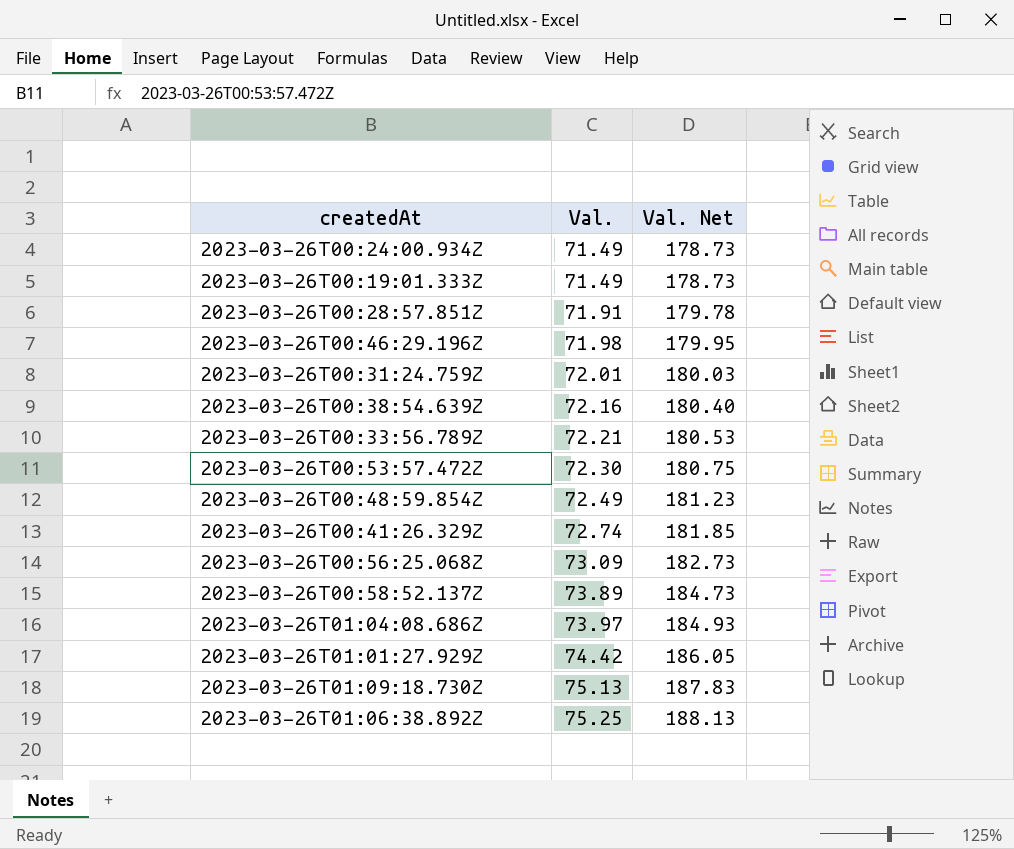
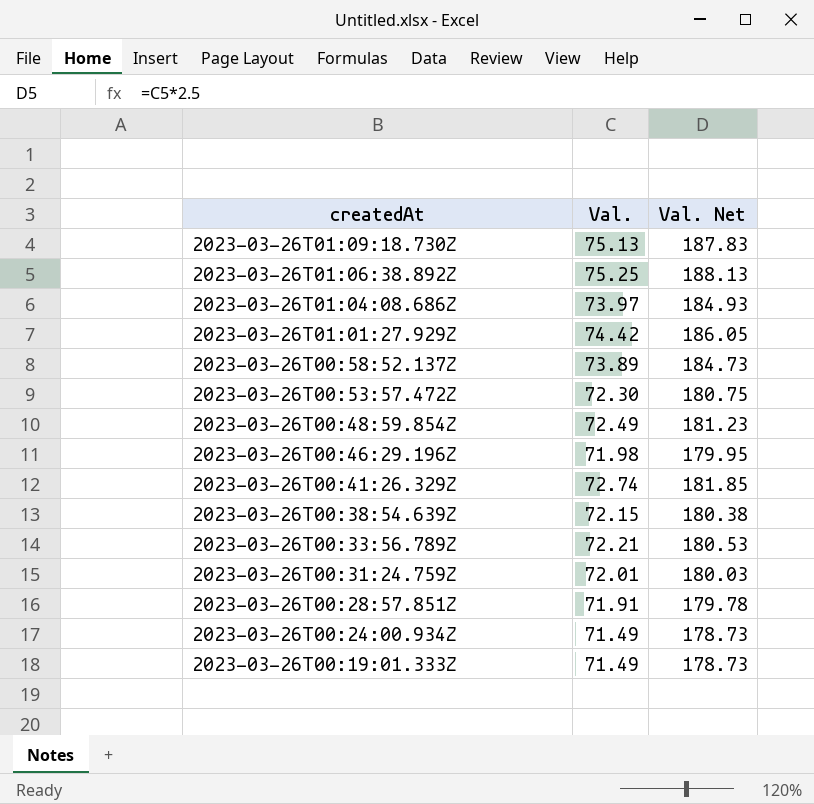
row order: Val. ascending -> createdAt descending
row 2023-03-26T00:56:25.068Z: 73.09 | 182.73 -> none
2023-03-26T00:38:54.639Z | Val.: 72.16 -> 72.15
2023-03-26T00:38:54.639Z | Val. Net: 180.40 -> 180.38

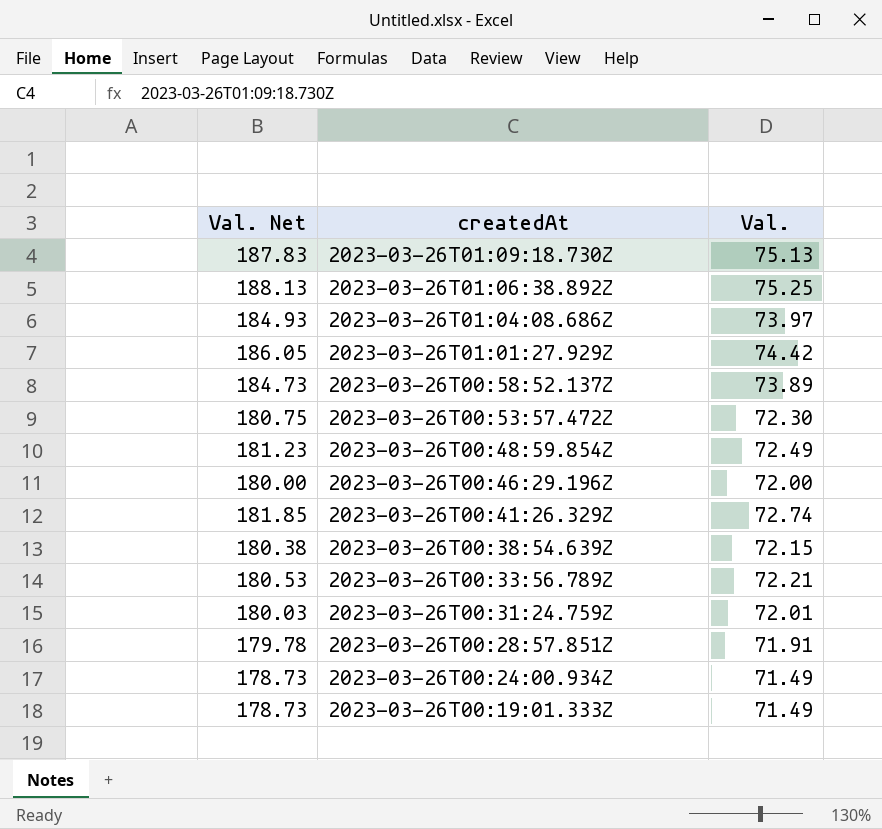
column Val. Net | position: 3 -> 1
2023-03-26T00:46:29.196Z | Val. Net: 179.95 -> 180.00
2023-03-26T00:46:29.196Z | Val.: 71.98 -> 72.00

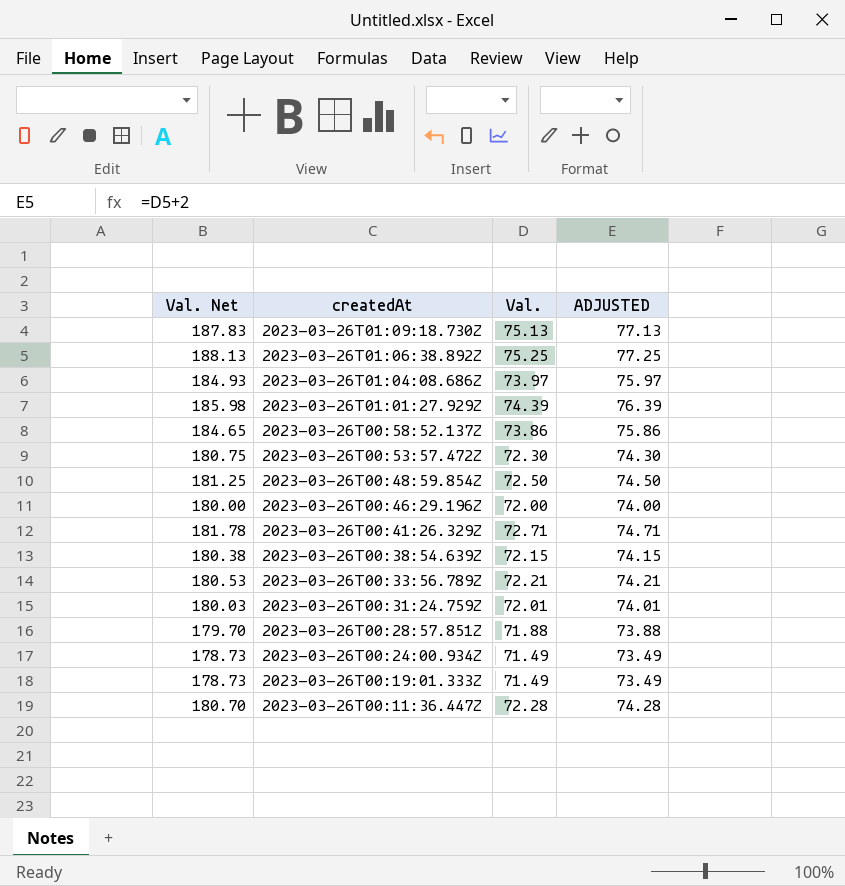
column ADJUSTED | formula: none -> [Val.] + 2
2023-03-26T01:01:27.929Z | Val. Net: 186.05 -> 185.98
2023-03-26T01:01:27.929Z | Val.: 74.42 -> 74.39
2023-03-26T00:58:52.137Z | Val. Net: 184.73 -> 184.65
2023-03-26T00:58:52.137Z | Val.: 73.89 -> 73.86
2023-03-26T00:48:59.854Z | Val. Net: 181.23 -> 181.25
2023-03-26T00:48:59.854Z | Val.: 72.49 -> 72.50
2023-03-26T00:41:26.329Z | Val. Net: 181.85 -> 181.78
2023-03-26T00:41:26.329Z | Val.: 72.74 -> 72.71
2023-03-26T00:28:57.851Z | Val. Net: 179.78 -> 179.70
2023-03-26T00:28:57.851Z | Val.: 71.91 -> 71.88
row 2023-03-26T00:11:36.447Z: none -> 180.70 | 72.28 | 74.28

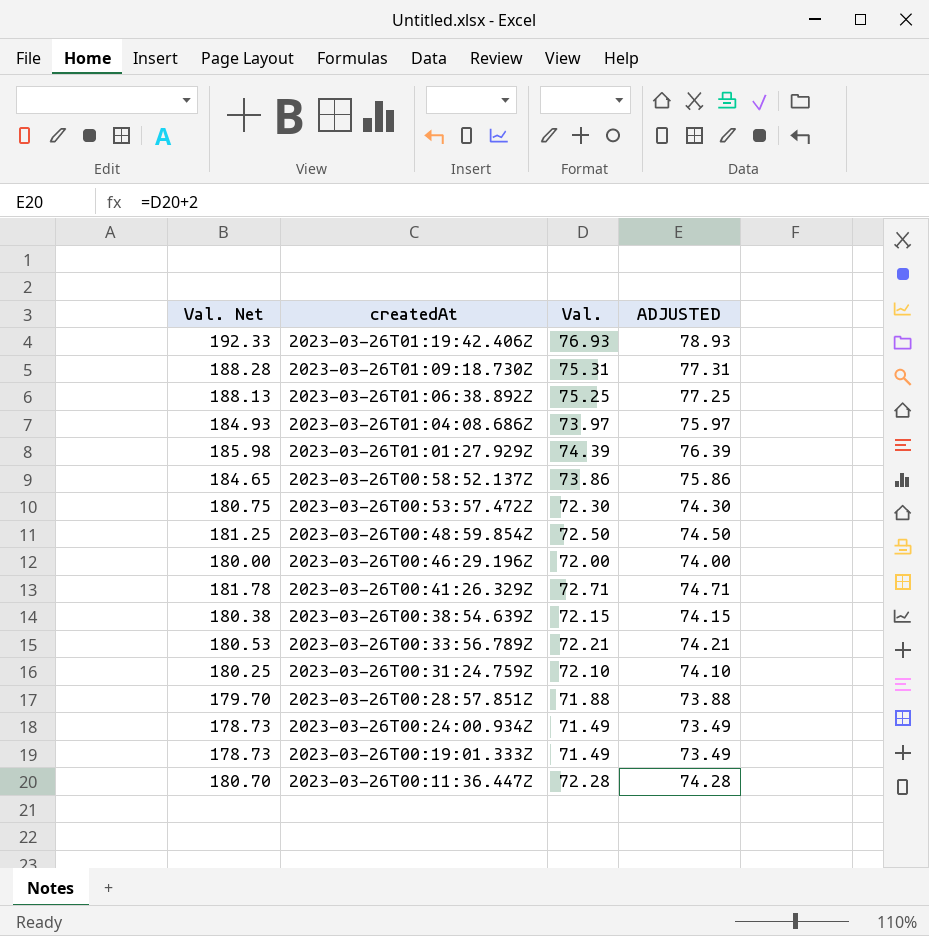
row 2023-03-26T01:19:42.406Z: none -> 192.33 | 76.93 | 78.93
2023-03-26T01:09:18.730Z | Val. Net: 187.83 -> 188.28
2023-03-26T01:09:18.730Z | Val.: 75.13 -> 75.31
2023-03-26T01:09:18.730Z | ADJUSTED: 77.13 -> 77.31
2023-03-26T00:31:24.759Z | Val. Net: 180.03 -> 180.25
2023-03-26T00:31:24.759Z | Val.: 72.01 -> 72.10
2023-03-26T00:31:24.759Z | ADJUSTED: 74.01 -> 74.10

